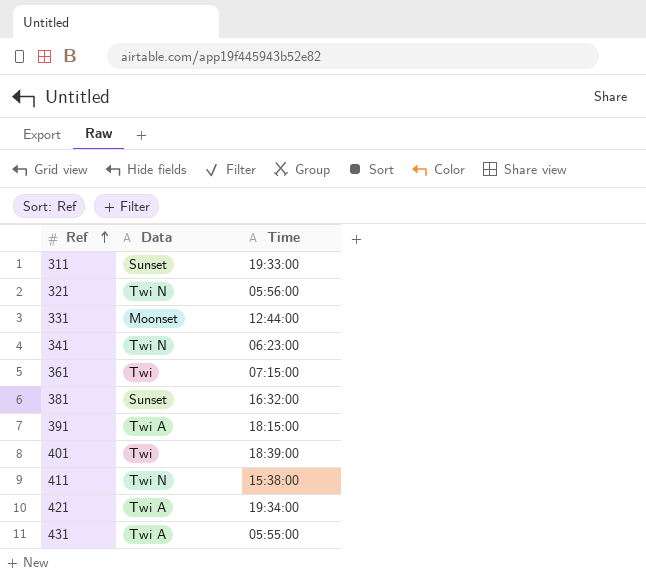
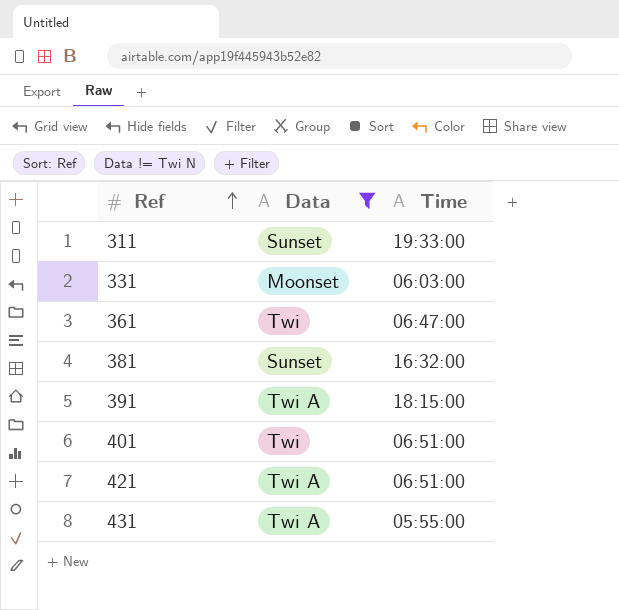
filter: none -> Data != Twi N
331 | Time: 12:44:00 -> 06:03:00
361 | Time: 07:15:00 -> 06:47:00
401 | Time: 18:39:00 -> 06:51:00
421 | Time: 19:34:00 -> 06:51:00

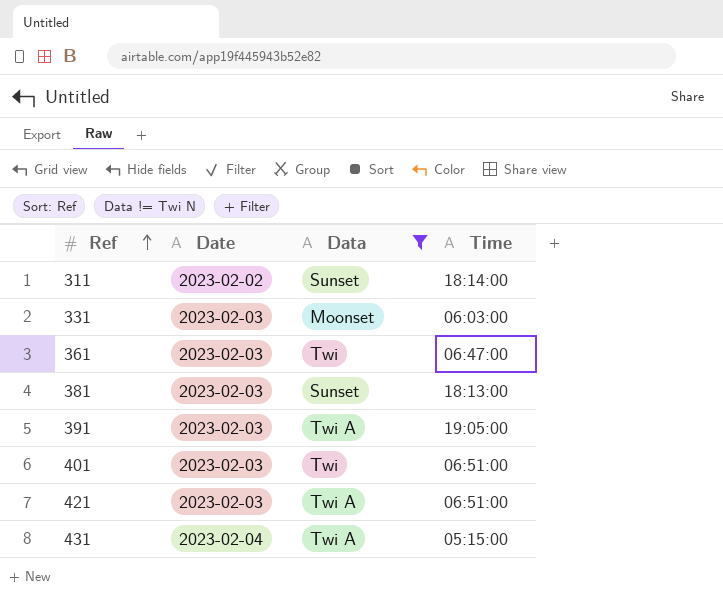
column Date | position: none -> 2
311 | Time: 19:33:00 -> 18:14:00
381 | Time: 16:32:00 -> 18:13:00
391 | Time: 18:15:00 -> 19:05:00
431 | Time: 05:55:00 -> 05:15:00

